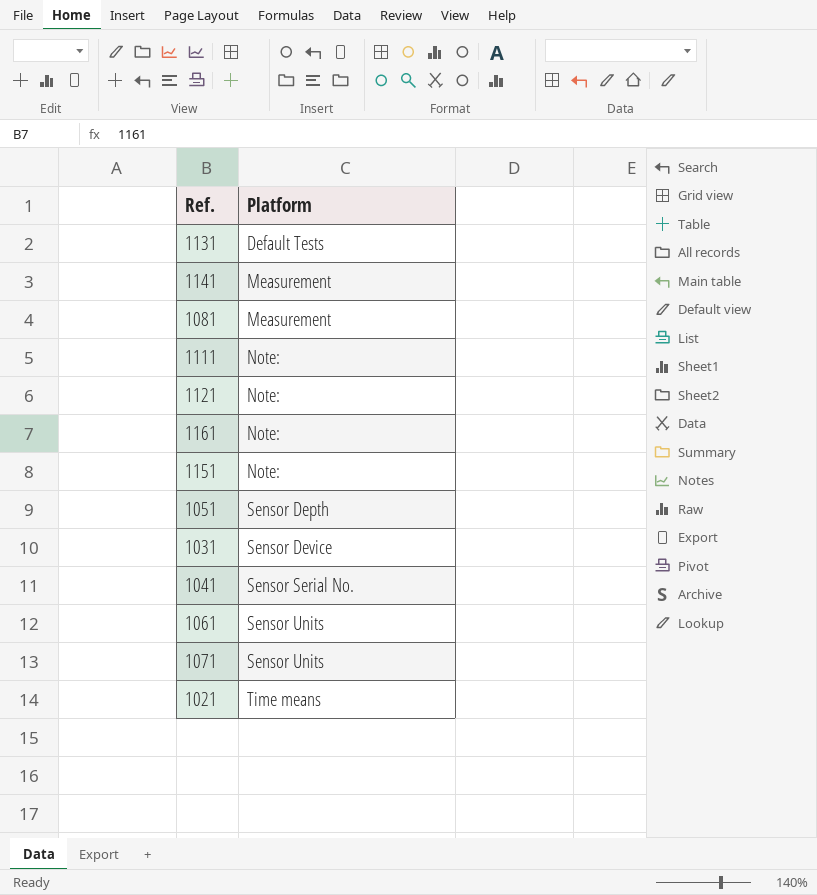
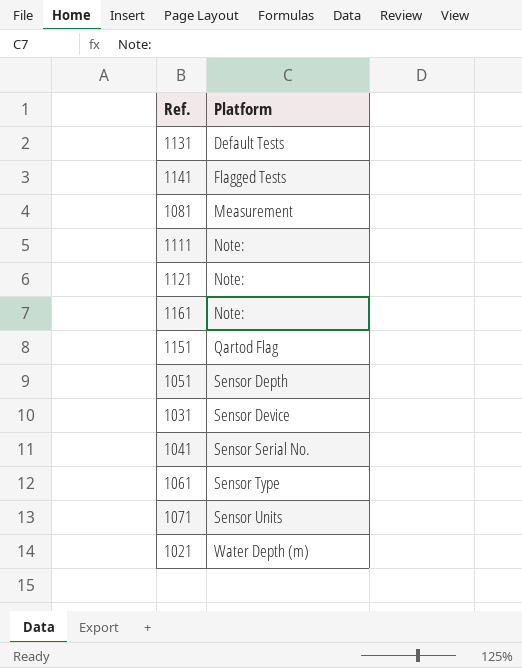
1141 | Platform: Measurement -> Flagged Tests
1151 | Platform: Note: -> Qartod Flag
1061 | Platform: Sensor Units -> Sensor Type
1021 | Platform: Time means -> Water Depth (m)

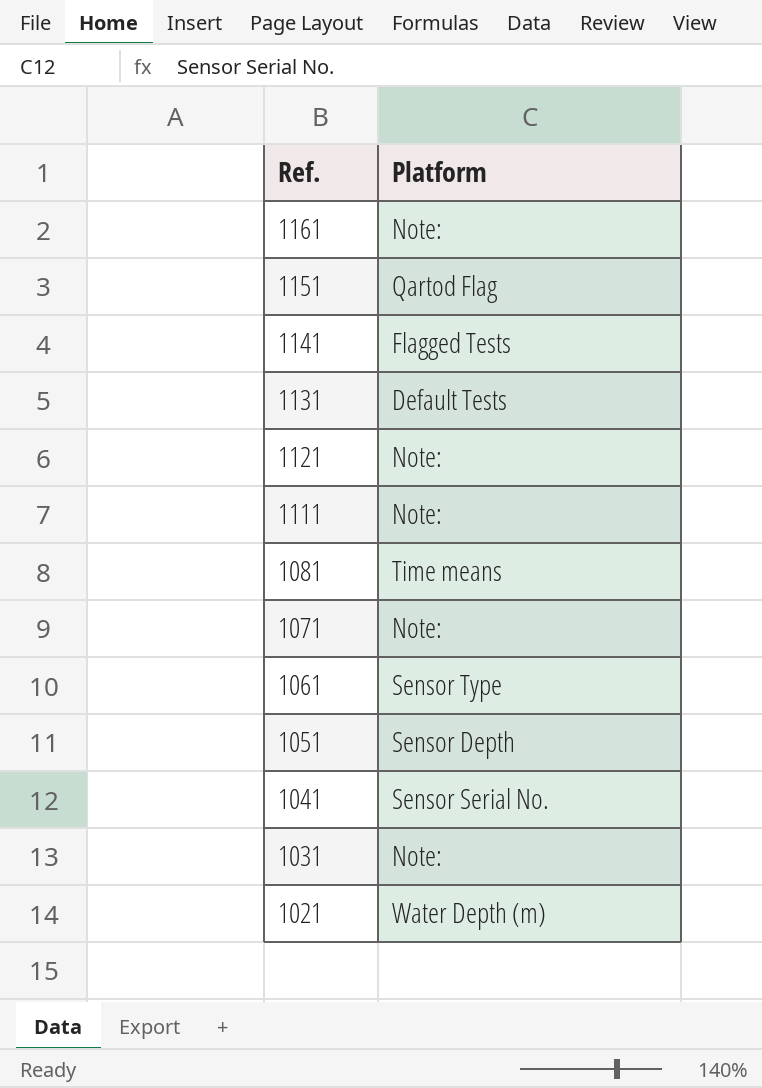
row order: Platform ascending -> Ref. descending
1081 | Platform: Measurement -> Time means
1071 | Platform: Sensor Units -> Note:
1031 | Platform: Sensor Device -> Note:

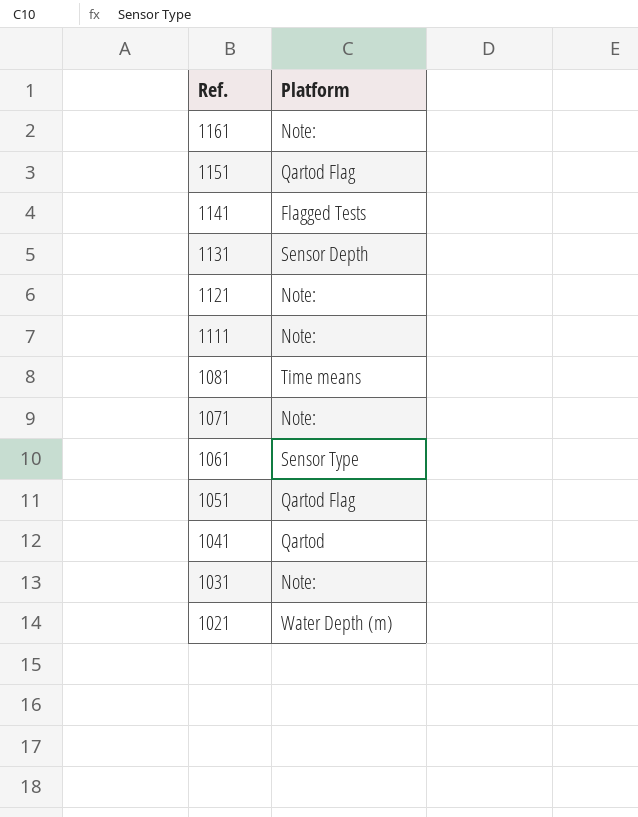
1131 | Platform: Default Tests -> Sensor Depth
1051 | Platform: Sensor Depth -> Qartod Flag
1041 | Platform: Sensor Serial No. -> Qartod

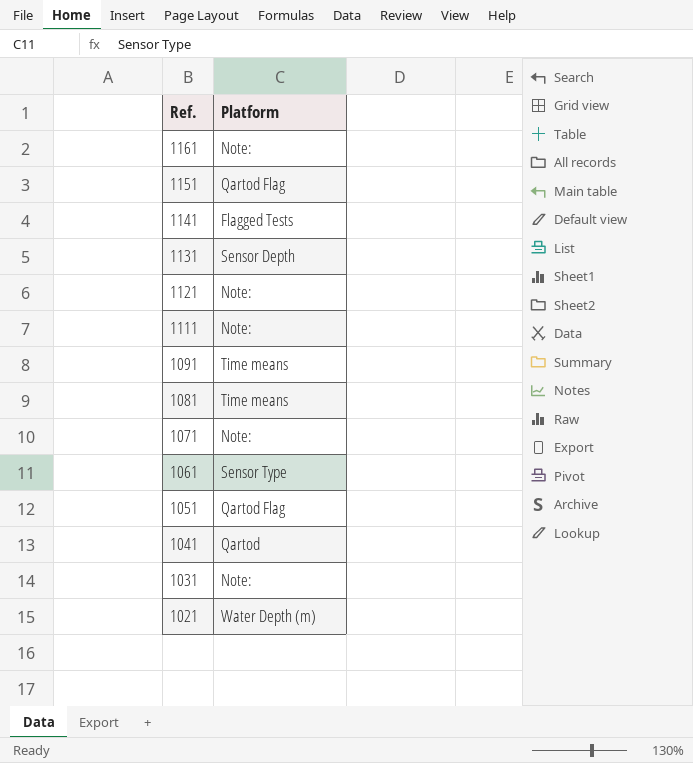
row 1091: none -> Time means

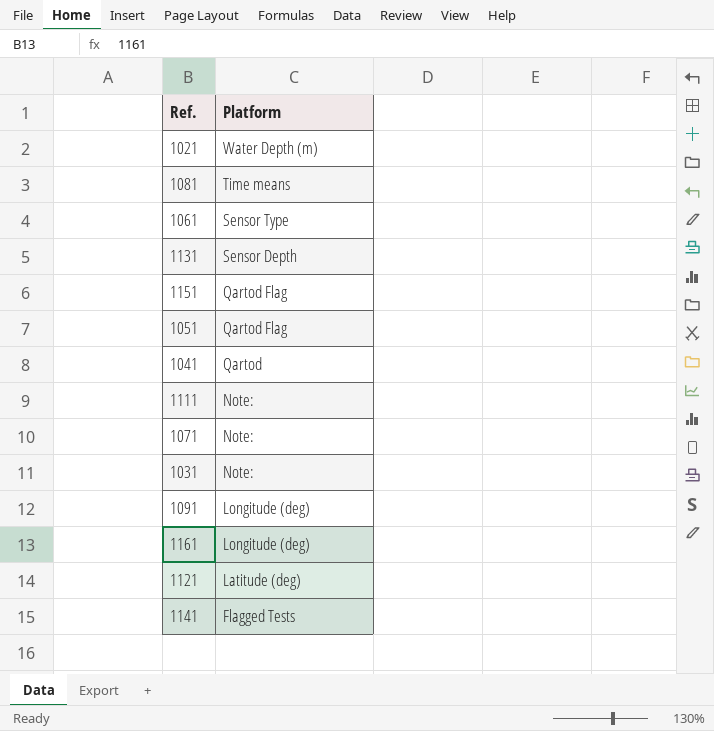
row order: Ref. descending -> Platform descending
1091 | Platform: Time means -> Longitude (deg)
1161 | Platform: Note: -> Longitude (deg)
1121 | Platform: Note: -> Latitude (deg)

